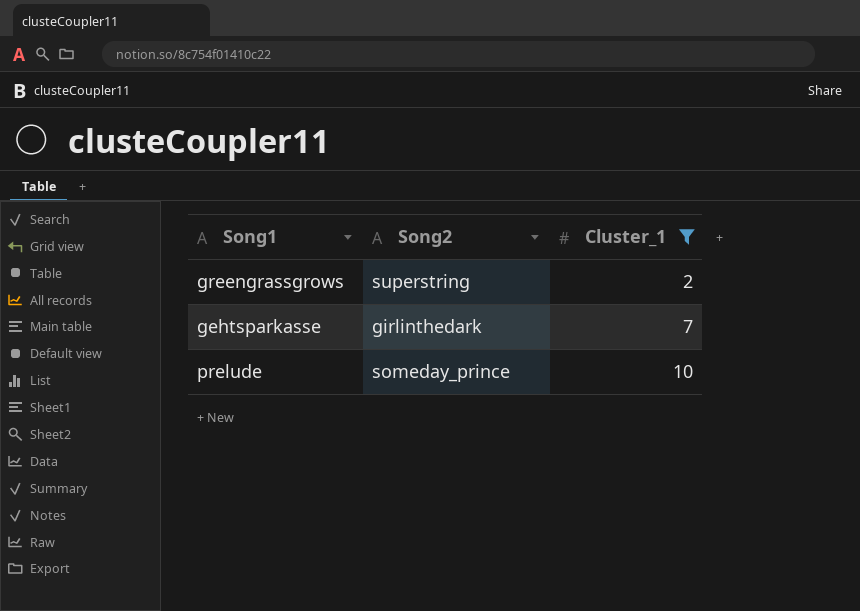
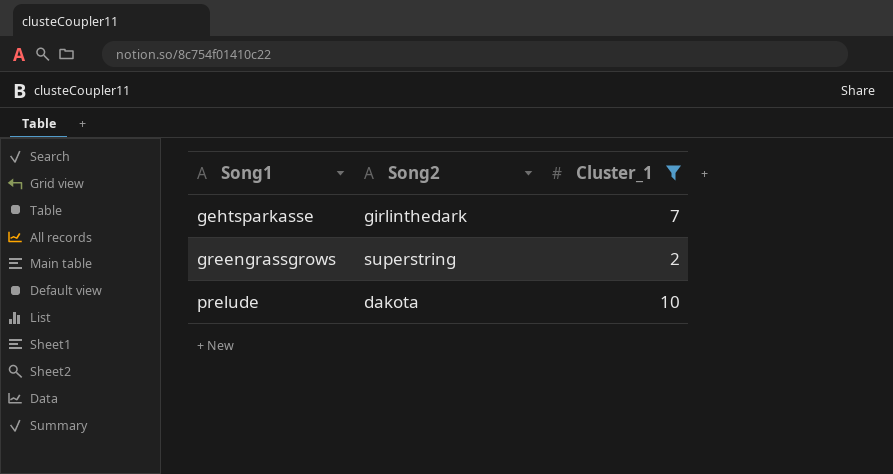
row order: Cluster_1 ascending -> Song1 ascending
prelude | Song2: someday_prince -> dakota

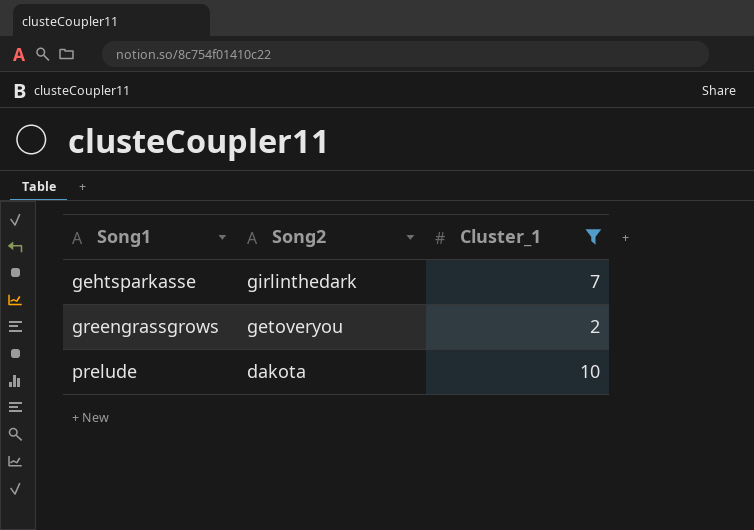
greengrassgrows | Song2: superstring -> getoveryou

